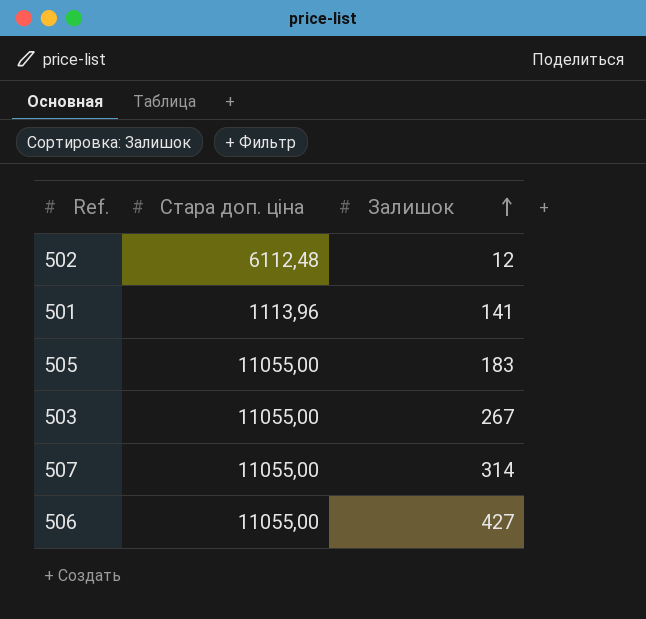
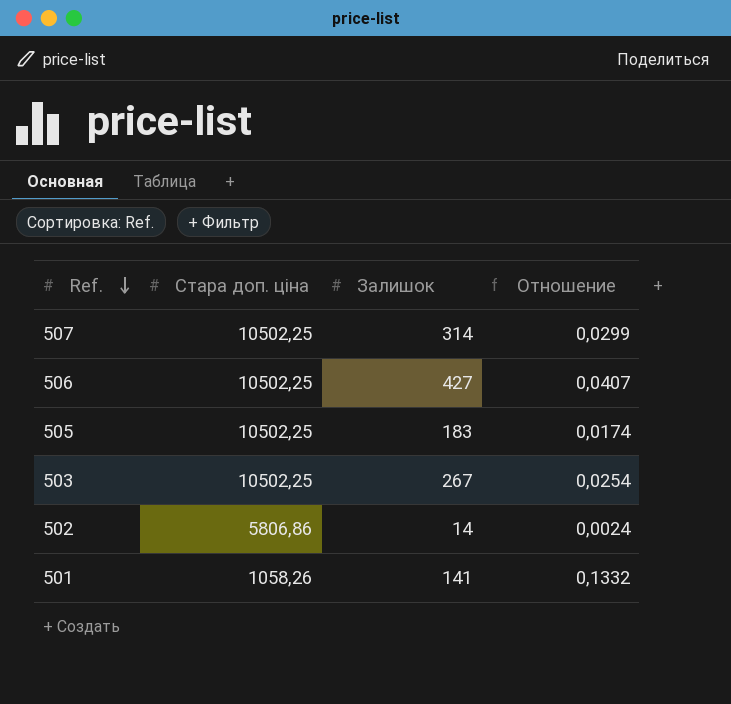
row order: Залишок ascending -> Ref. descending
column Отношение | formula: none -> [Залишок] / [Стара доп. ціна]
507 | Стара доп. ціна: 11055,00 -> 10502,25
506 | Стара доп. ціна: 11055,00 -> 10502,25
505 | Стара доп. ціна: 11055,00 -> 10502,25
503 | Стара доп. ціна: 11055,00 -> 10502,25
502 | Стара доп. ціна: 6112,48 -> 5806,86
502 | Залишок: 12 -> 14
501 | Стара доп. ціна: 1113,96 -> 1058,26

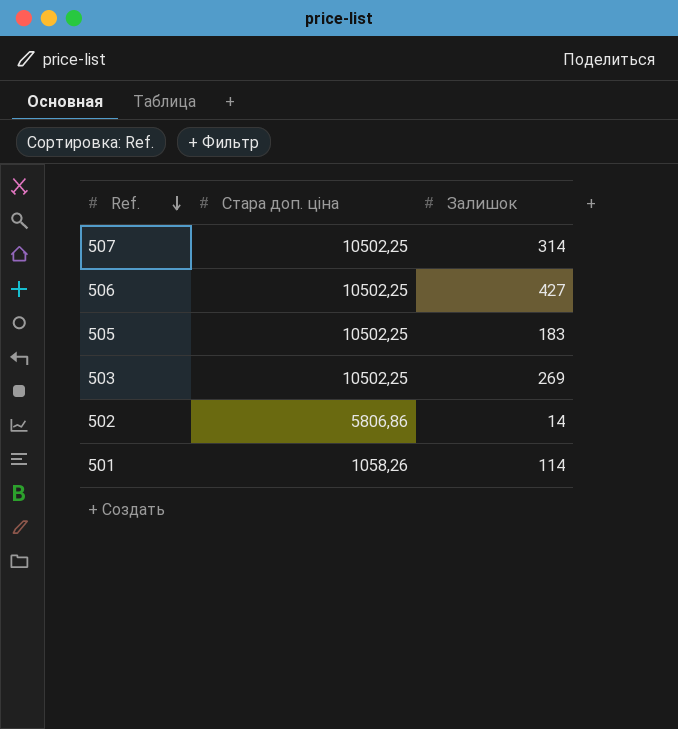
column Отношение | formula: [Залишок] / [Стара доп. ціна] -> none
503 | Залишок: 267 -> 269
501 | Залишок: 141 -> 114

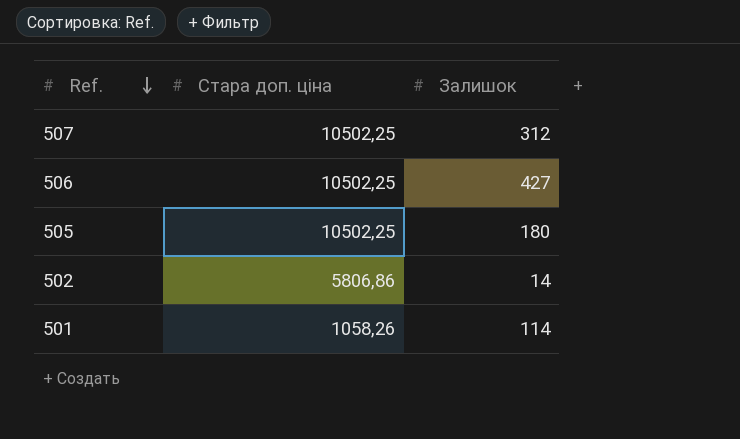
row 503: 10502,25 | 269 -> none
507 | Залишок: 314 -> 312
505 | Залишок: 183 -> 180

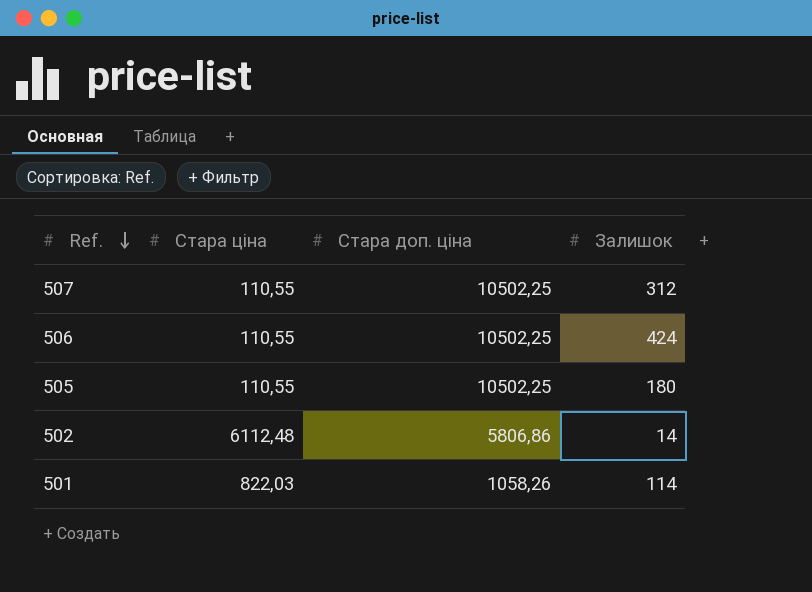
column Стара ціна | position: none -> 2
506 | Залишок: 427 -> 424

